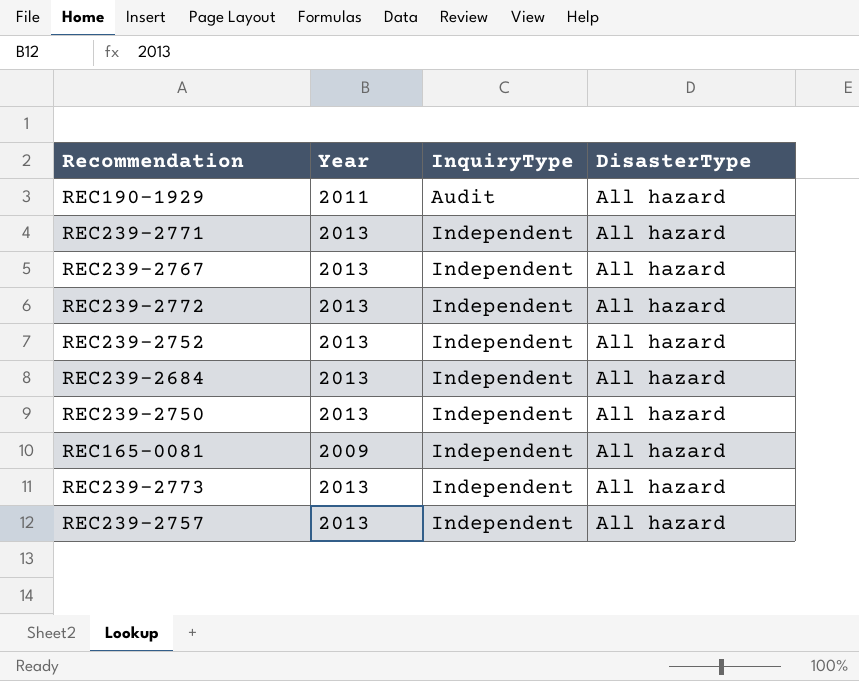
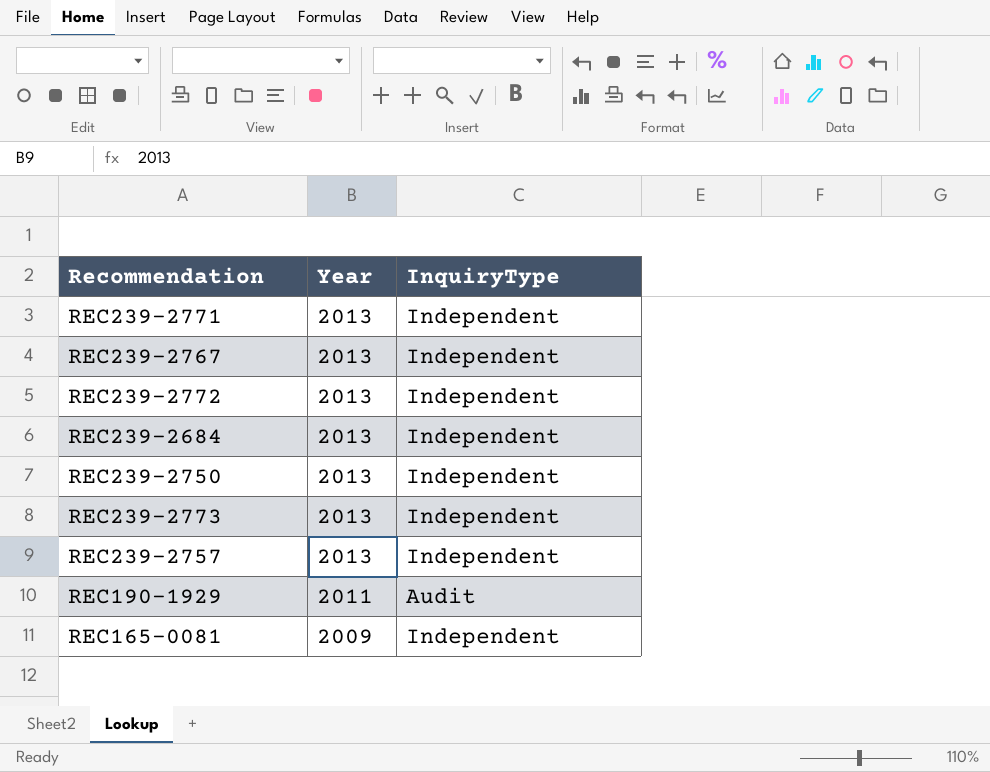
row order: InquiryType ascending -> Year descending
column DisasterType | position: 4 -> none
row REC239-2752: 2013 | Independent | All hazard -> none

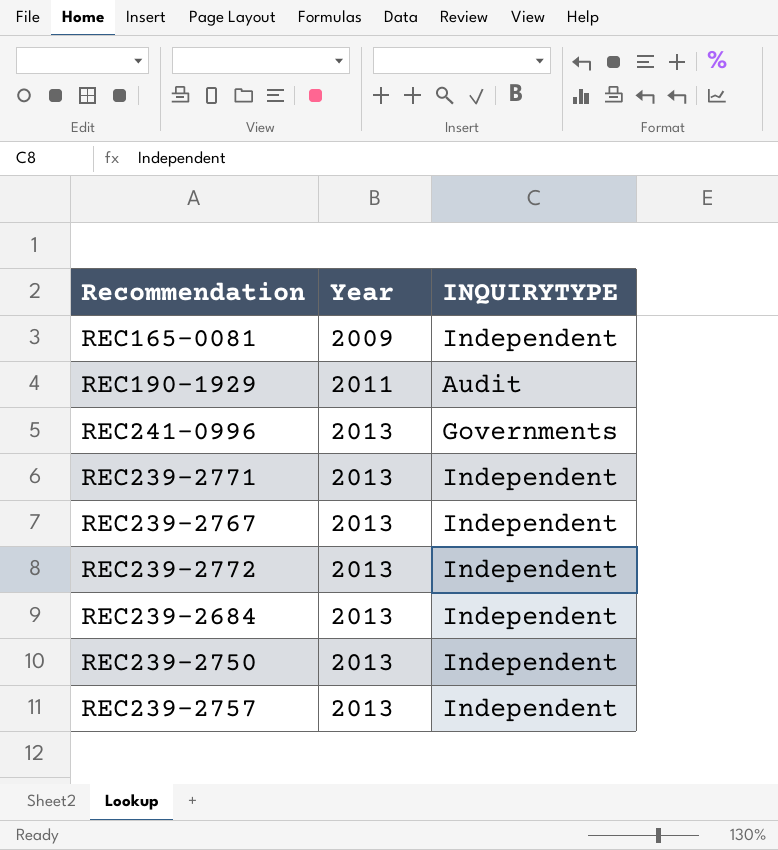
row order: Year descending -> Year ascending
column name: InquiryType -> INQUIRYTYPE
row REC239-2773: 2013 | Independent -> none
row REC241-0996: none -> 2013 | Governments

